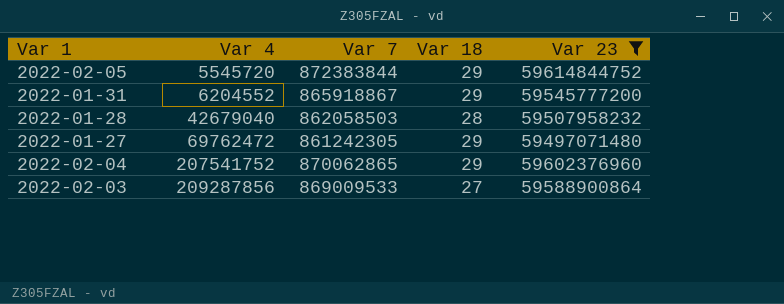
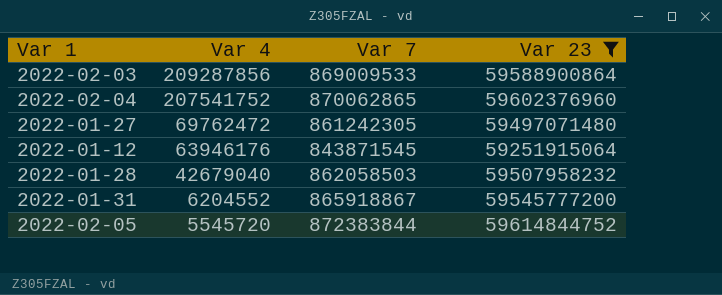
row order: Var 4 ascending -> Var 4 descending
column Var 18 | position: 4 -> none
row 2022-01-12: none -> 63946176 | 843871545 | 59251915064

